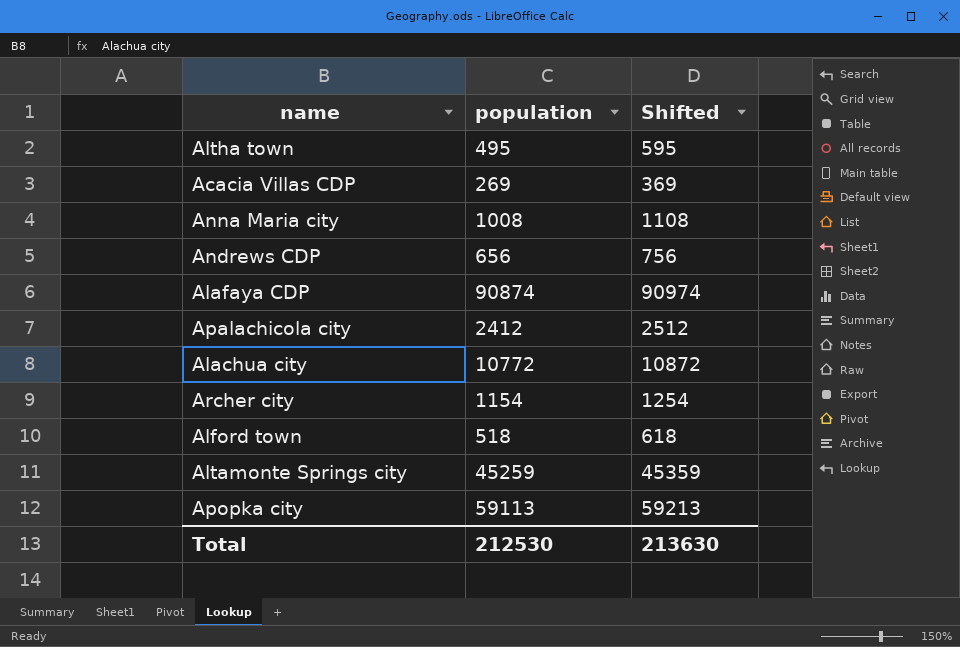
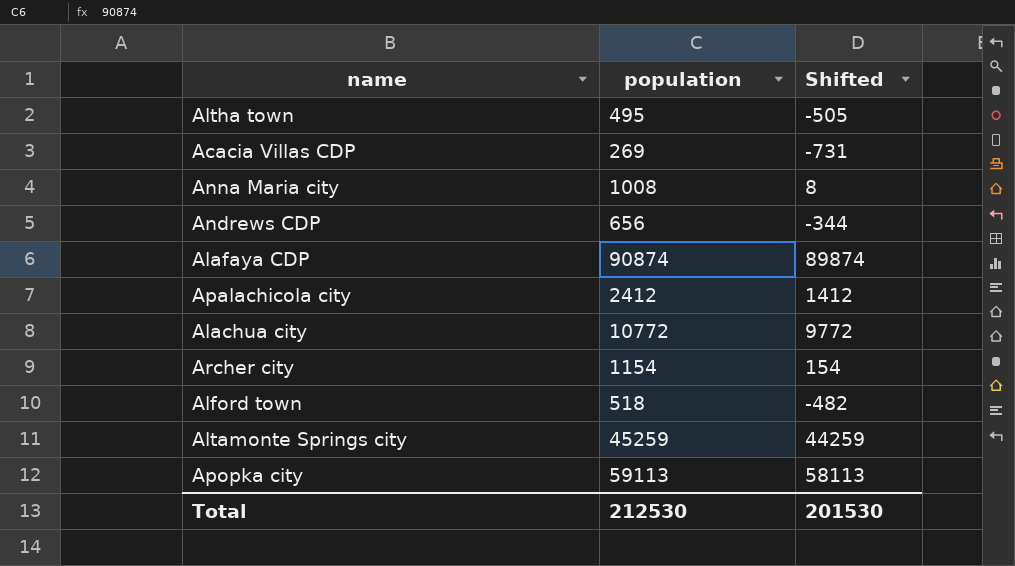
column Shifted | formula: [population] + 100 -> [population] - 1000
Total | Shifted: 213630 -> 201530

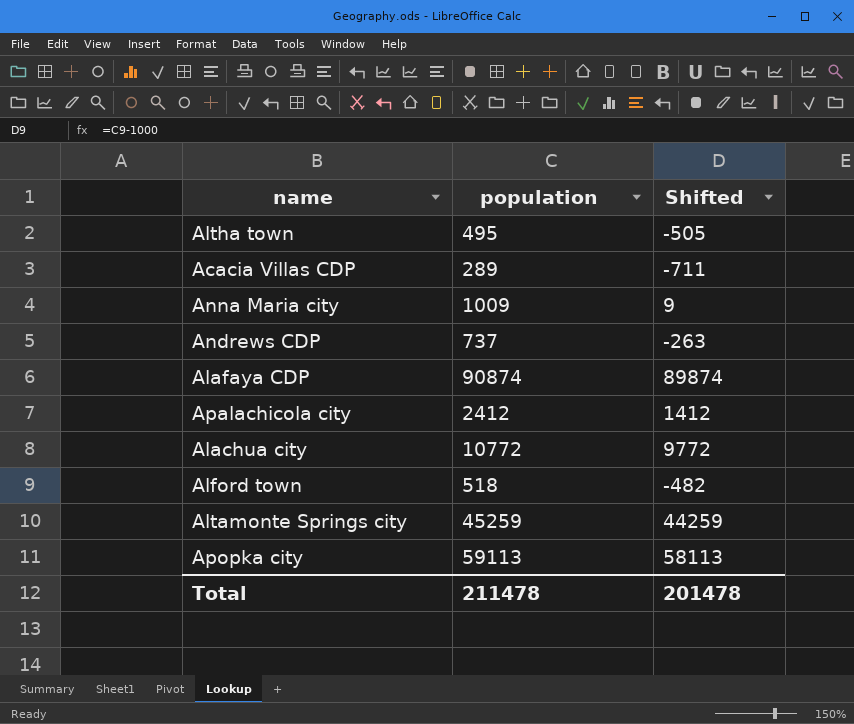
row Archer city: 1154 | 154 -> none
Acacia Villas CDP | population: 269 -> 289
Acacia Villas CDP | Shifted: -731 -> -711
Anna Maria city | population: 1008 -> 1009
Anna Maria city | Shifted: 8 -> 9
Andrews CDP | population: 656 -> 737
Andrews CDP | Shifted: -344 -> -263
Total | population: 212530 -> 211478
Total | Shifted: 201530 -> 201478

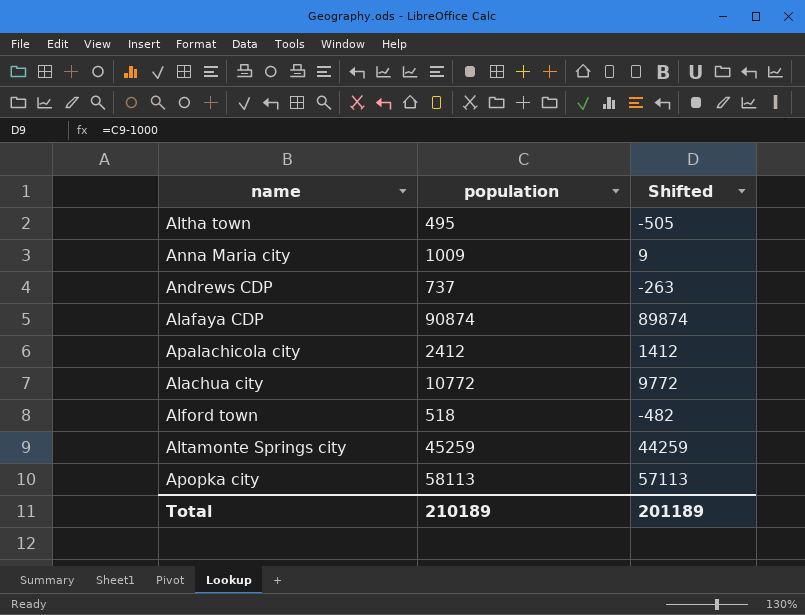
row Acacia Villas CDP: 289 | -711 -> none
Apopka city | population: 59113 -> 58113
Apopka city | Shifted: 58113 -> 57113
Total | population: 211478 -> 210189
Total | Shifted: 201478 -> 201189

